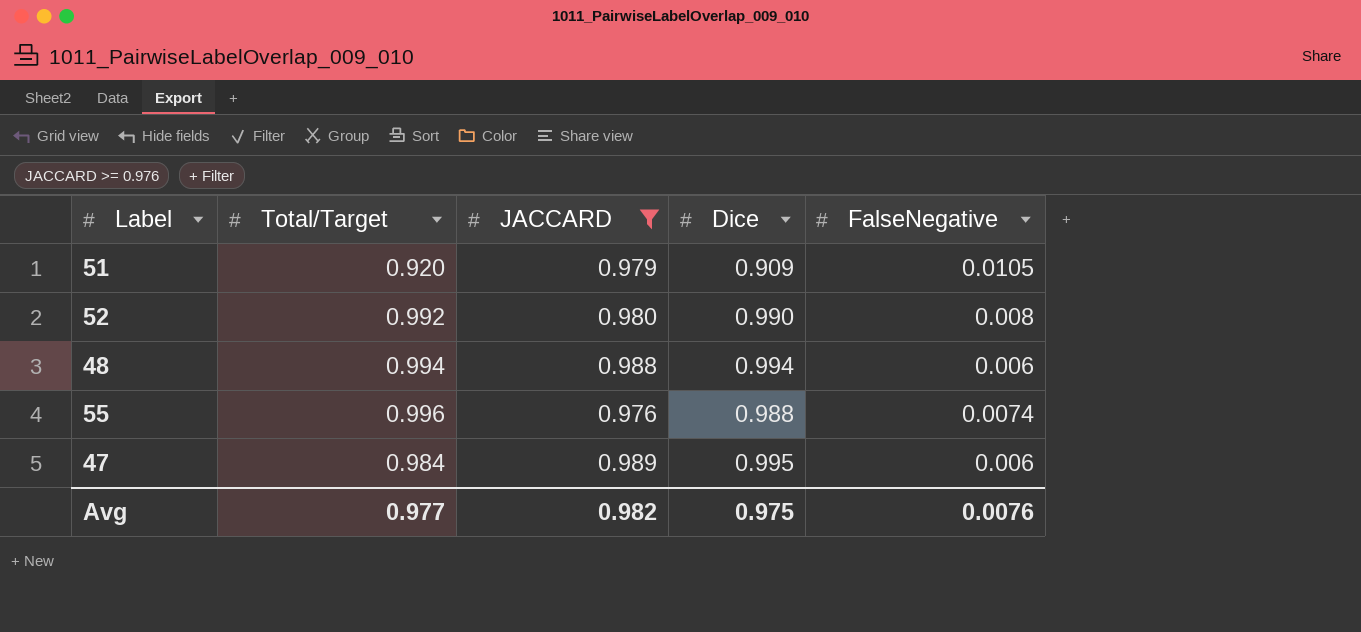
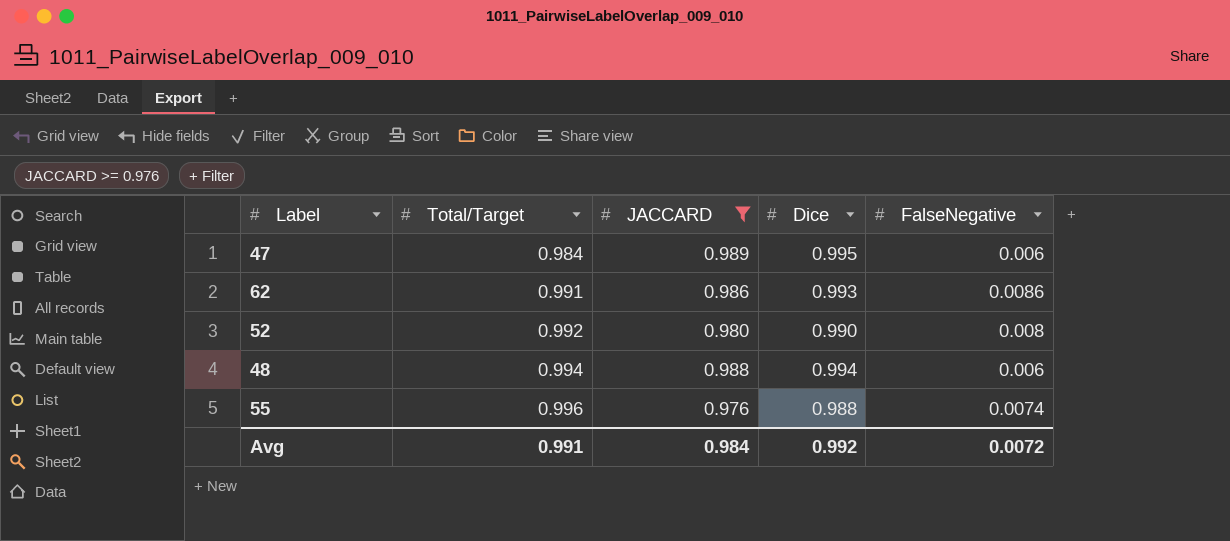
row order: none -> Total/Target ascending
row 51: 0.920 | 0.979 | 0.909 | 0.0105 -> none
row 62: none -> 0.991 | 0.986 | 0.993 | 0.0086
Avg | Total/Target: 0.977 -> 0.991
Avg | JACCARD: 0.982 -> 0.984
Avg | Dice: 0.975 -> 0.992
Avg | FalseNegative: 0.0076 -> 0.0072

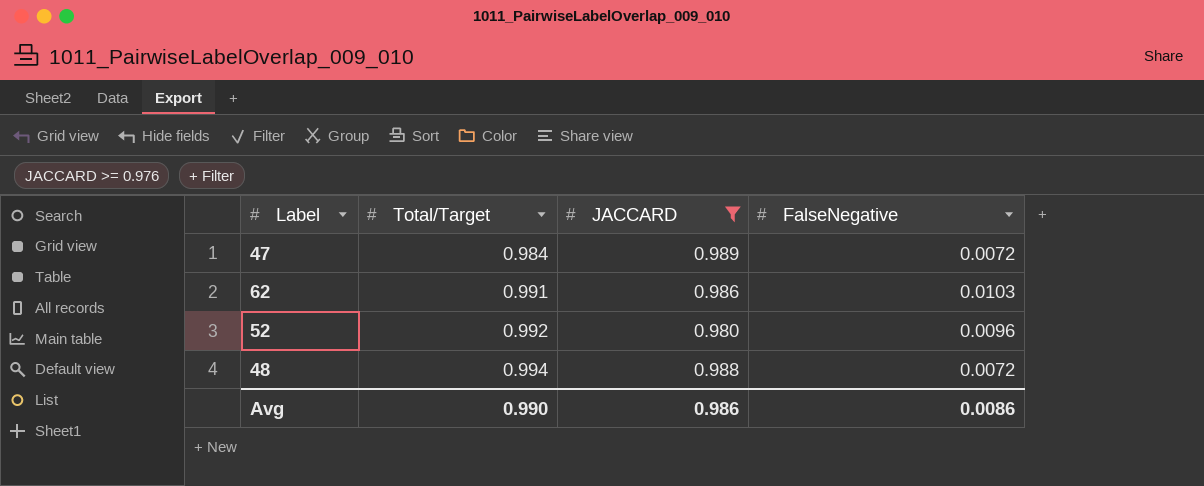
column Dice | position: 4 -> none
row 55: 0.996 | 0.976 | 0.988 | 0.0074 -> none
47 | FalseNegative: 0.006 -> 0.0072
62 | FalseNegative: 0.0086 -> 0.0103
52 | FalseNegative: 0.008 -> 0.0096
48 | FalseNegative: 0.006 -> 0.0072
Avg | Total/Target: 0.991 -> 0.990
Avg | JACCARD: 0.984 -> 0.986
Avg | FalseNegative: 0.0072 -> 0.0086

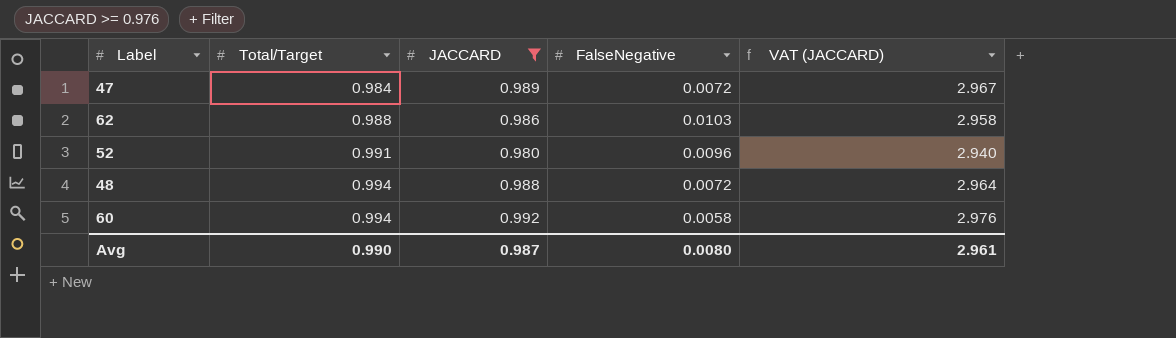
column VAT (JACCARD) | formula: none -> [JACCARD] * 3
62 | Total/Target: 0.991 -> 0.988
52 | Total/Target: 0.992 -> 0.991
row 60: none -> 0.994 | 0.992 | 0.0058 | 2.976
Avg | JACCARD: 0.986 -> 0.987
Avg | FalseNegative: 0.0086 -> 0.0080

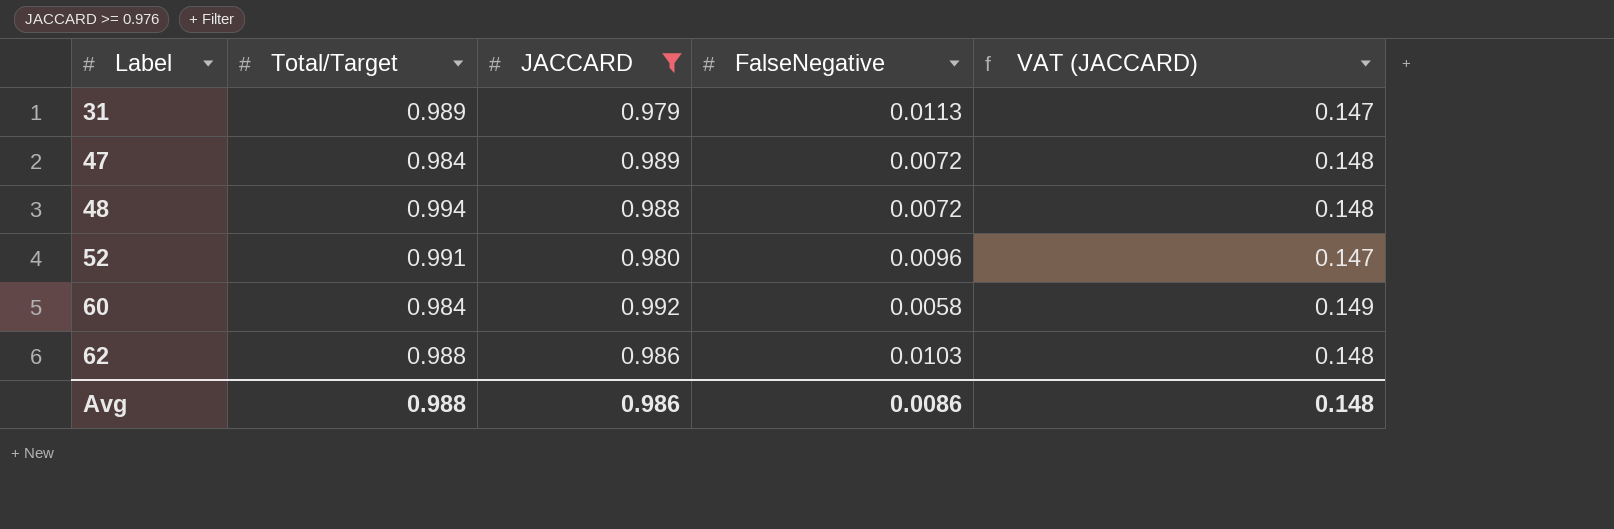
row order: Total/Target ascending -> Label ascending
column VAT (JACCARD) | formula: [JACCARD] * 3 -> [JACCARD] * 0.15
row 31: none -> 0.989 | 0.979 | 0.0113 | 0.147
60 | Total/Target: 0.994 -> 0.984
Avg | Total/Target: 0.990 -> 0.988
Avg | JACCARD: 0.987 -> 0.986
Avg | FalseNegative: 0.0080 -> 0.0086
Avg | VAT (JACCARD): 2.961 -> 0.148

